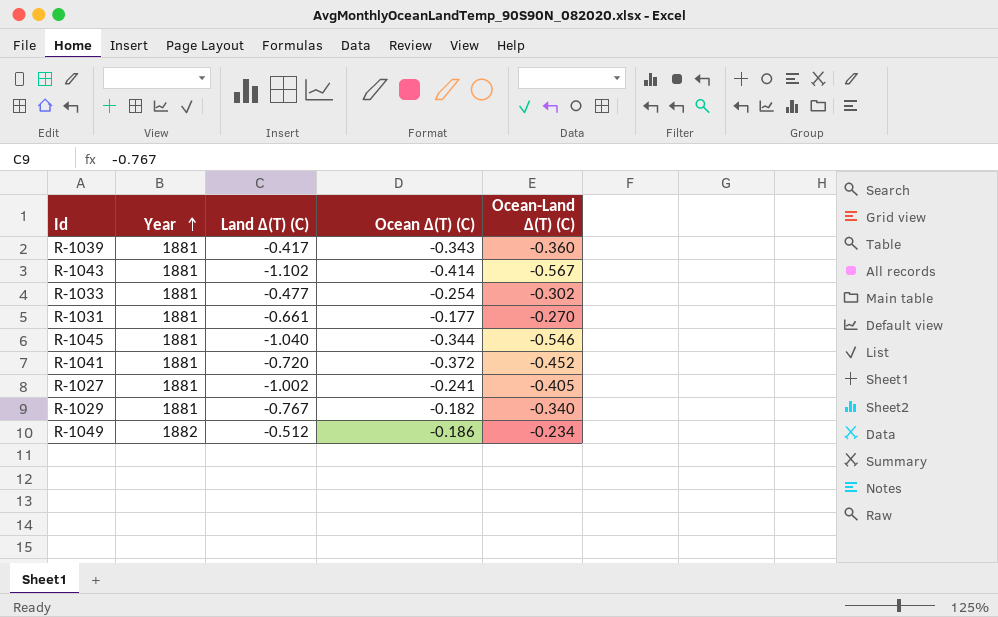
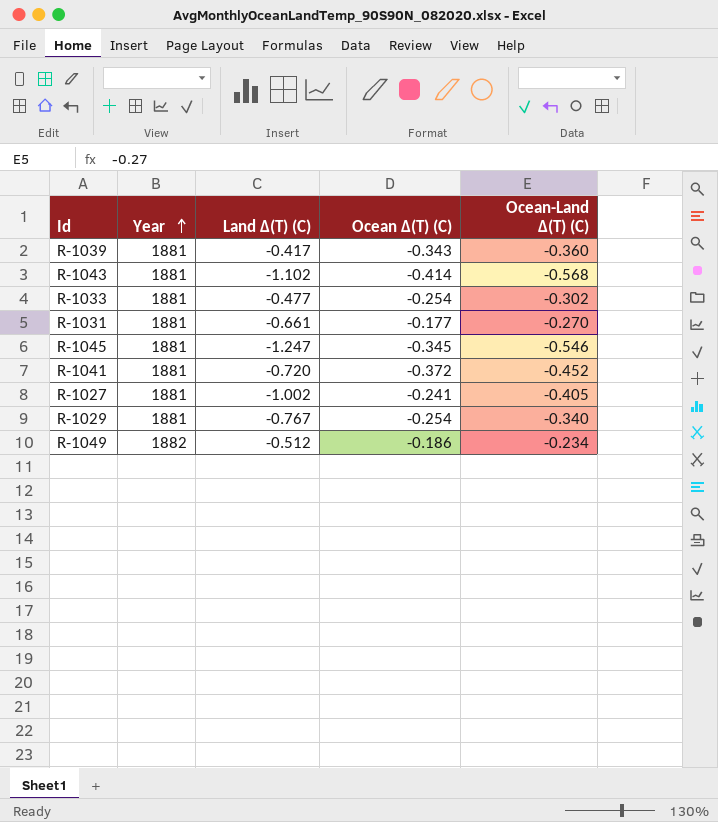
R-1043 | Ocean-Land Δ(T) (C): -0.567 -> -0.568
R-1045 | Land Δ(T) (C): -1.040 -> -1.247
R-1045 | Ocean Δ(T) (C): -0.344 -> -0.345
R-1029 | Ocean Δ(T) (C): -0.182 -> -0.254

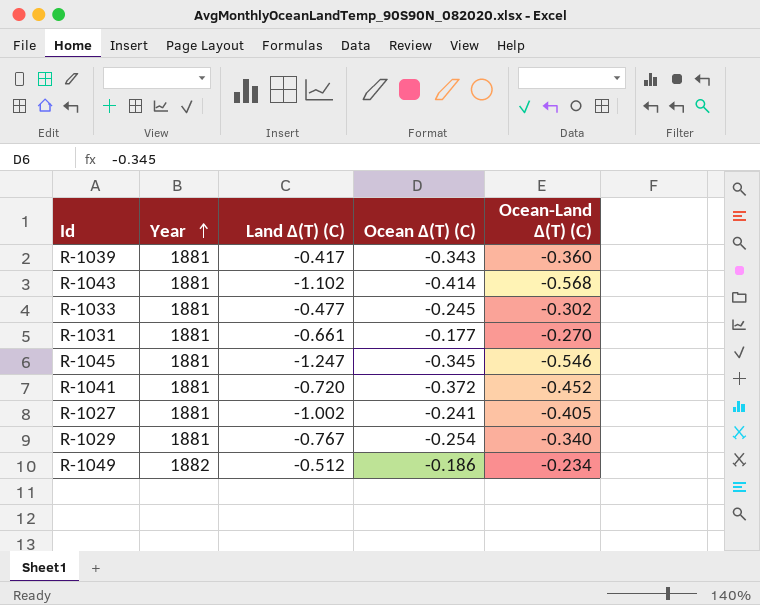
R-1033 | Ocean Δ(T) (C): -0.254 -> -0.245

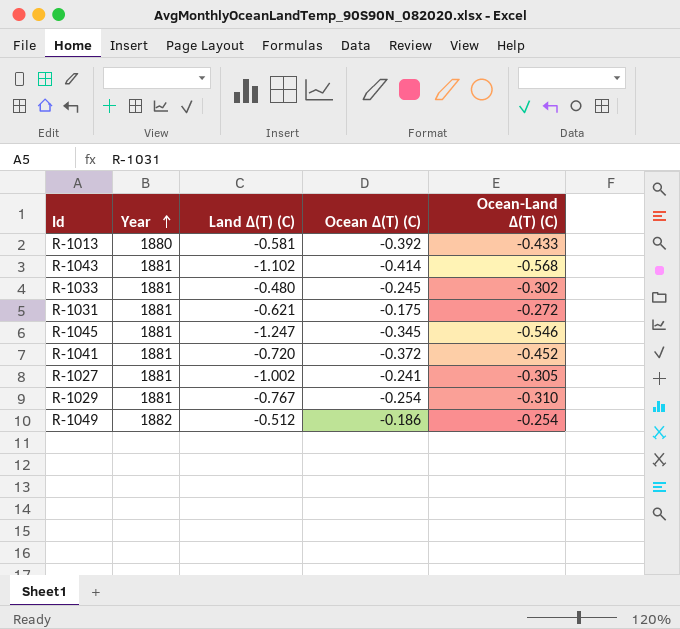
row R-1039: 1881 | -0.417 | -0.343 | -0.360 -> none
row R-1013: none -> 1880 | -0.581 | -0.392 | -0.433
R-1033 | Land Δ(T) (C): -0.477 -> -0.480
R-1031 | Land Δ(T) (C): -0.661 -> -0.621
R-1031 | Ocean Δ(T) (C): -0.177 -> -0.175
R-1031 | Ocean-Land Δ(T) (C): -0.270 -> -0.272
R-1027 | Ocean-Land Δ(T) (C): -0.405 -> -0.305
R-1029 | Ocean-Land Δ(T) (C): -0.340 -> -0.310
R-1049 | Ocean-Land Δ(T) (C): -0.234 -> -0.254

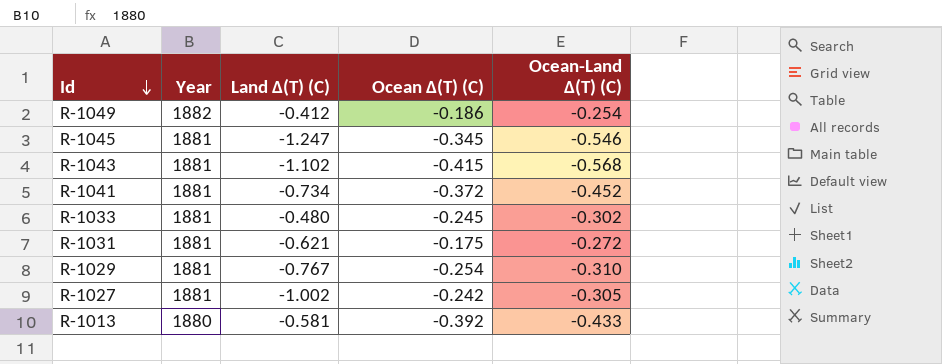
row order: Year ascending -> Id descending
R-1049 | Land Δ(T) (C): -0.512 -> -0.412
R-1043 | Ocean Δ(T) (C): -0.414 -> -0.415
R-1041 | Land Δ(T) (C): -0.720 -> -0.734
R-1027 | Ocean Δ(T) (C): -0.241 -> -0.242

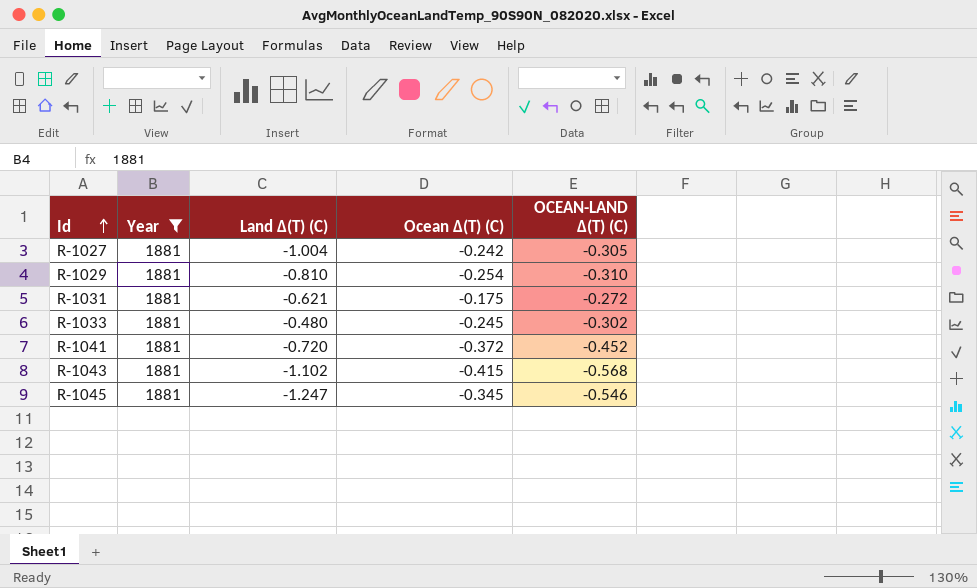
filter: none -> Year = 1881
row order: Id descending -> Id ascending
column name: Ocean-Land Δ(T) (C) -> OCEAN-LAND Δ(T) (C)
R-1027 | Land Δ(T) (C): -1.002 -> -1.004
R-1029 | Land Δ(T) (C): -0.767 -> -0.810
R-1041 | Land Δ(T) (C): -0.734 -> -0.720

